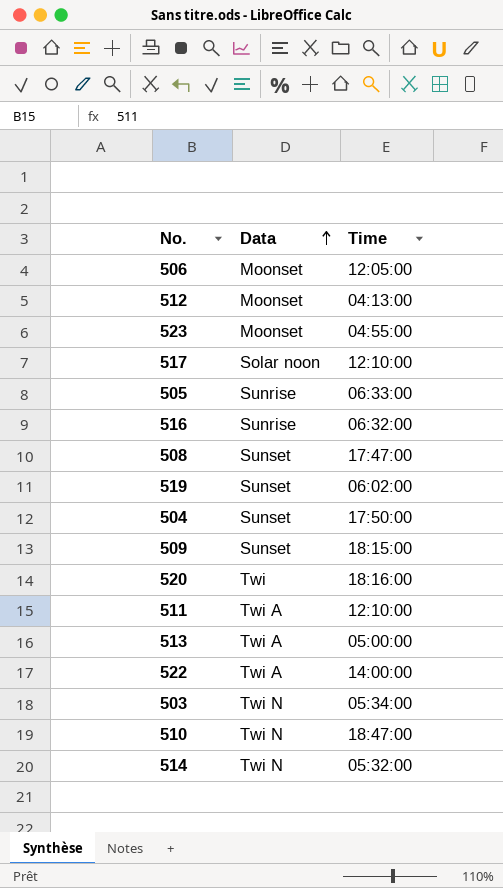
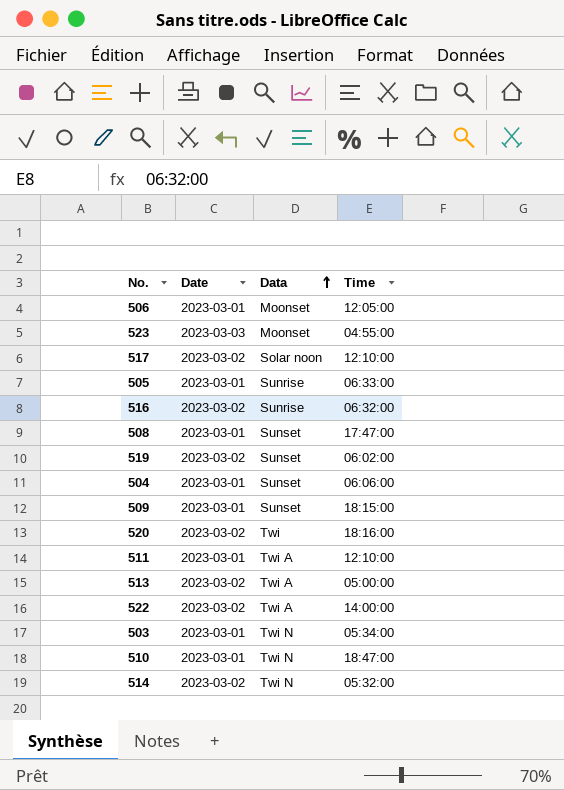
column Date | position: none -> 2
row 512: Moonset | 04:13:00 -> none
504 | Time: 17:50:00 -> 06:06:00

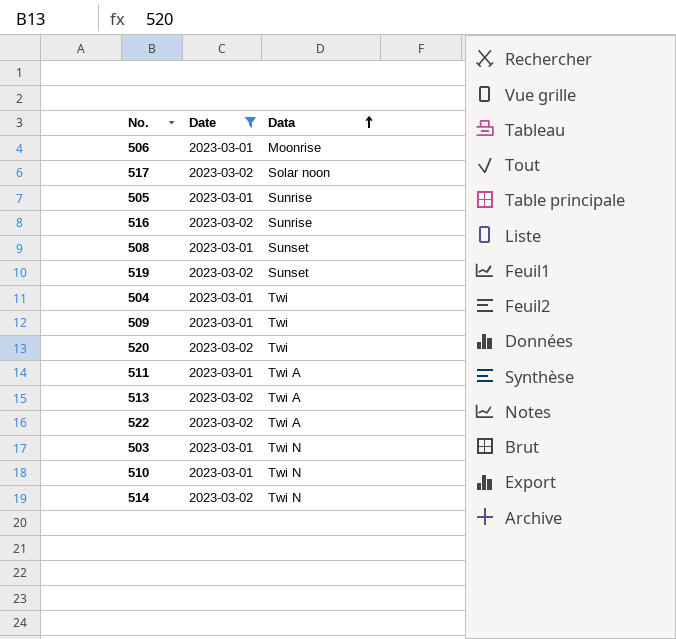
filter: none -> Date != 2023-03-03
column Time | position: 4 -> none
506 | Data: Moonset -> Moonrise
504 | Data: Sunset -> Twi
509 | Data: Sunset -> Twi

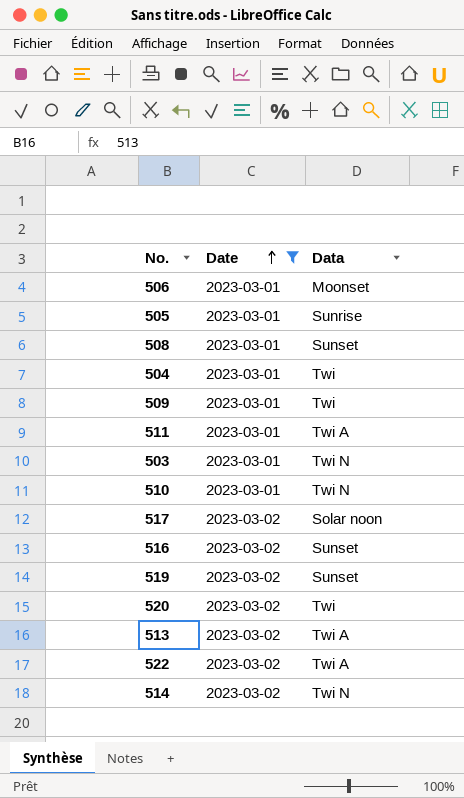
row order: Data ascending -> Date ascending
506 | Data: Moonrise -> Moonset
516 | Data: Sunrise -> Sunset

